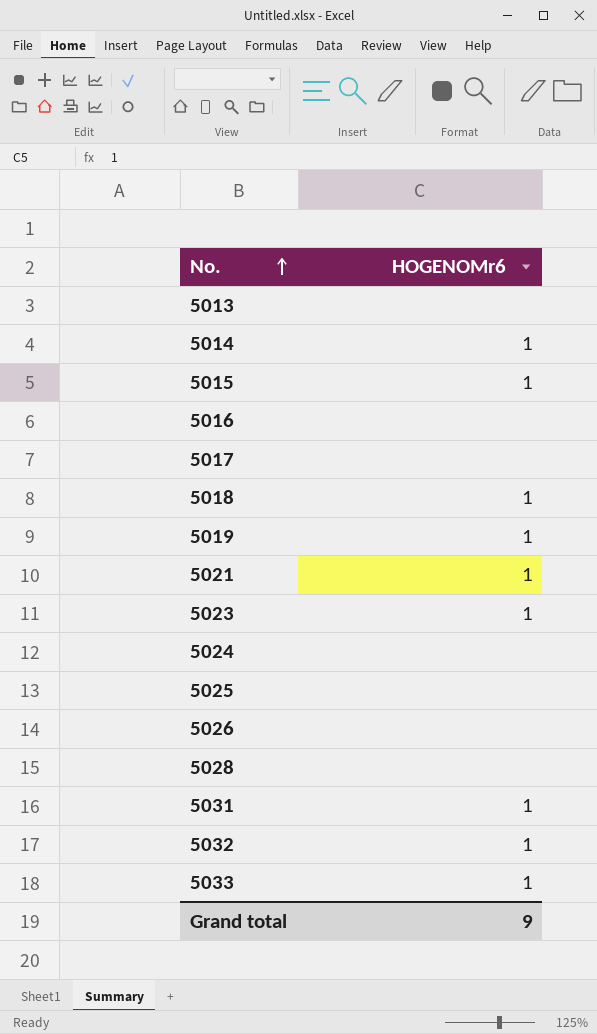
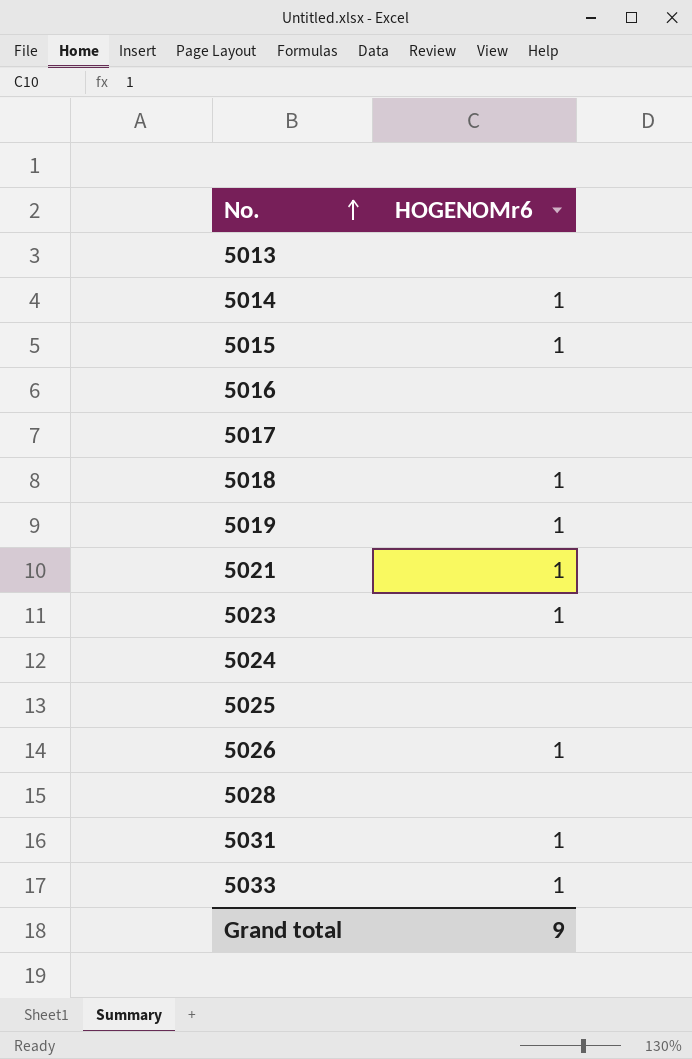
row 5032: 1 -> none
5026 | HOGENOMr6: none -> 1

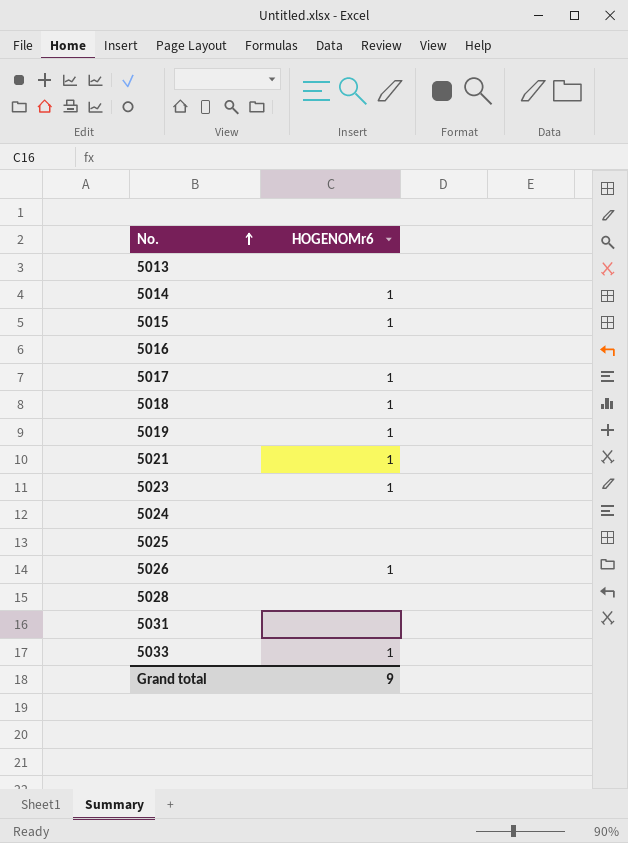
5017 | HOGENOMr6: none -> 1
5031 | HOGENOMr6: 1 -> none

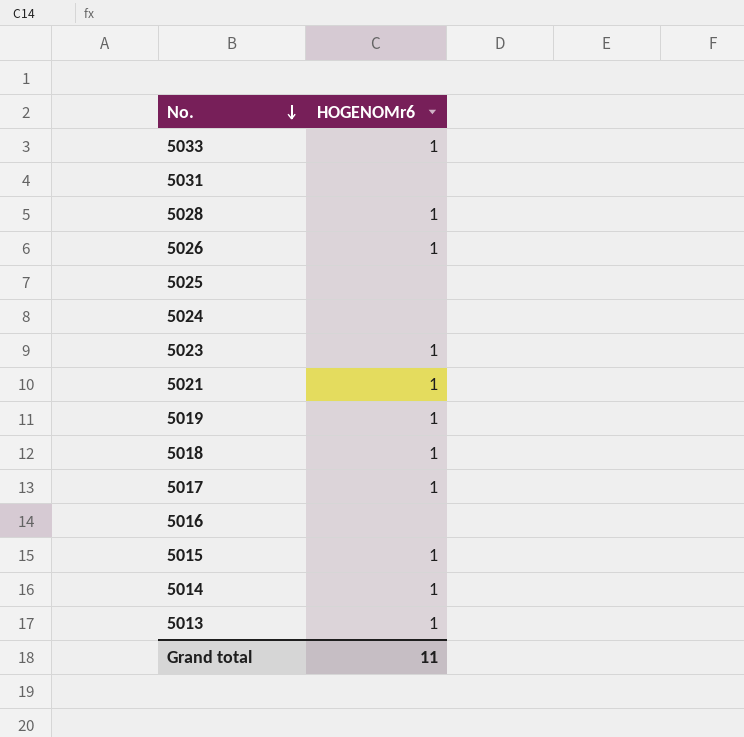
row order: No. ascending -> No. descending
5028 | HOGENOMr6: none -> 1
5013 | HOGENOMr6: none -> 1
Grand total | HOGENOMr6: 9 -> 11

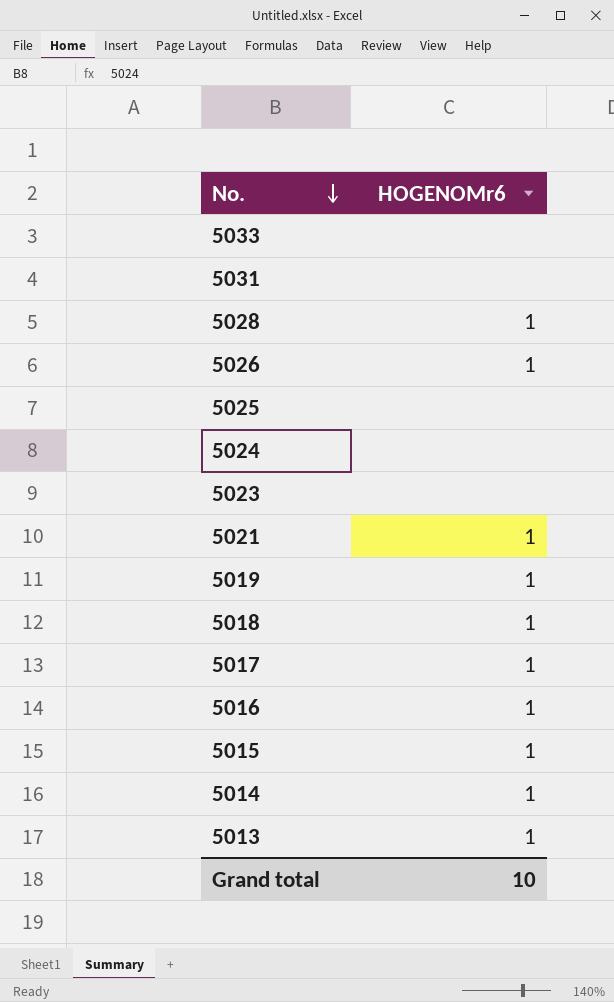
5033 | HOGENOMr6: 1 -> none
5023 | HOGENOMr6: 1 -> none
5016 | HOGENOMr6: none -> 1
Grand total | HOGENOMr6: 11 -> 10

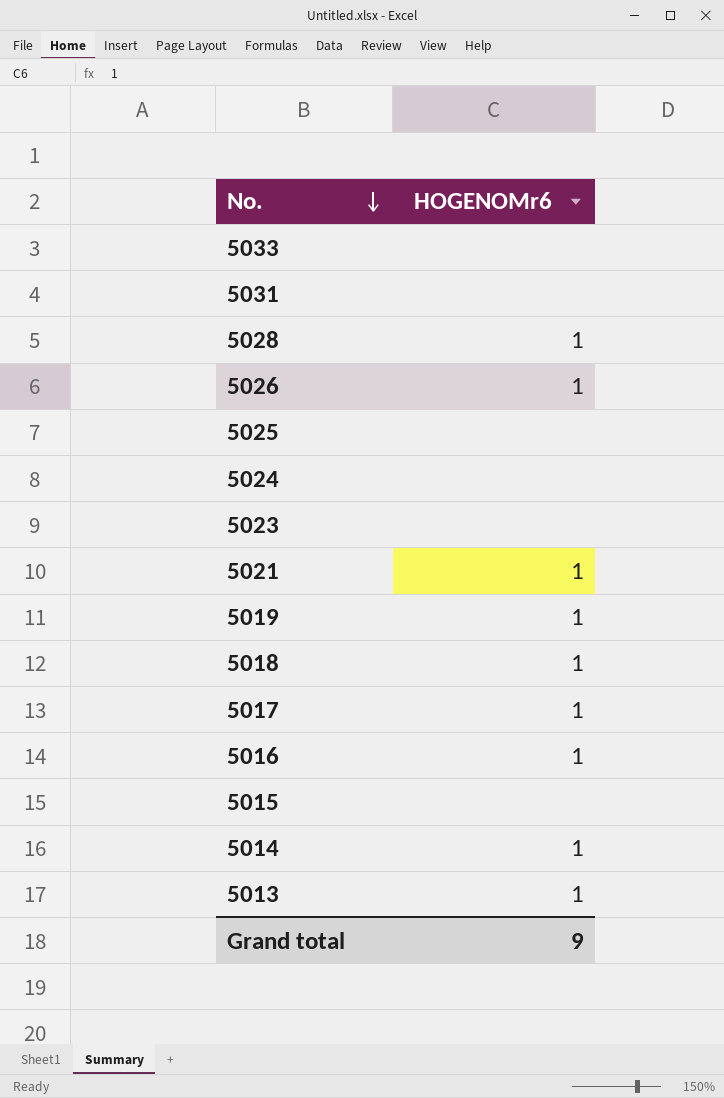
5015 | HOGENOMr6: 1 -> none
Grand total | HOGENOMr6: 10 -> 9

